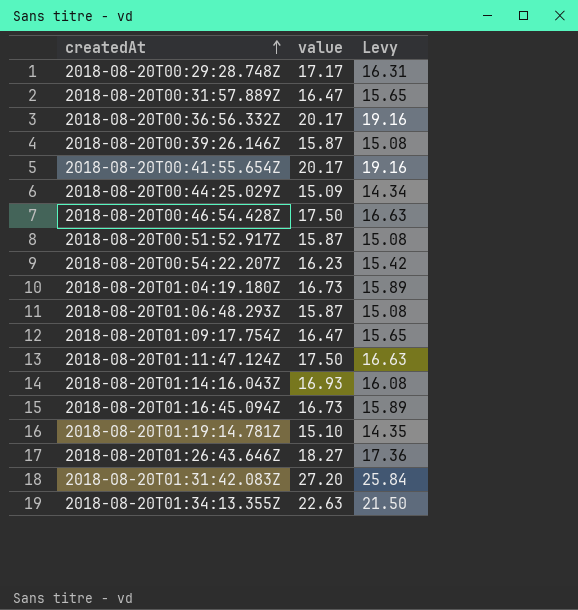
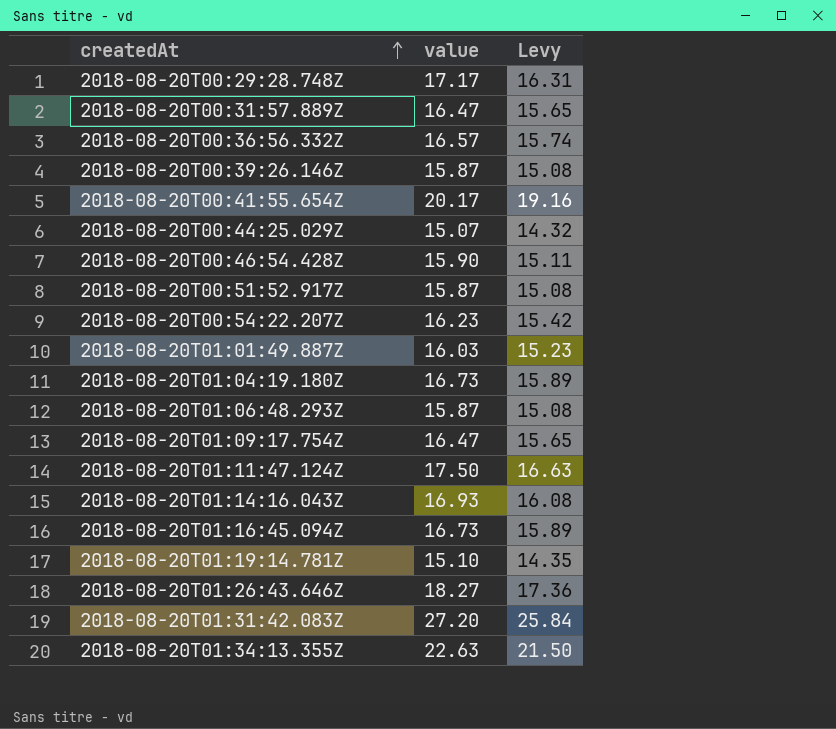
2018-08-20T00:36:56.332Z | value: 20.17 -> 16.57
2018-08-20T00:36:56.332Z | Levy: 19.16 -> 15.74
2018-08-20T00:44:25.029Z | value: 15.09 -> 15.07
2018-08-20T00:44:25.029Z | Levy: 14.34 -> 14.32
2018-08-20T00:46:54.428Z | value: 17.50 -> 15.90
2018-08-20T00:46:54.428Z | Levy: 16.63 -> 15.11
row 2018-08-20T01:01:49.887Z: none -> 16.03 | 15.23

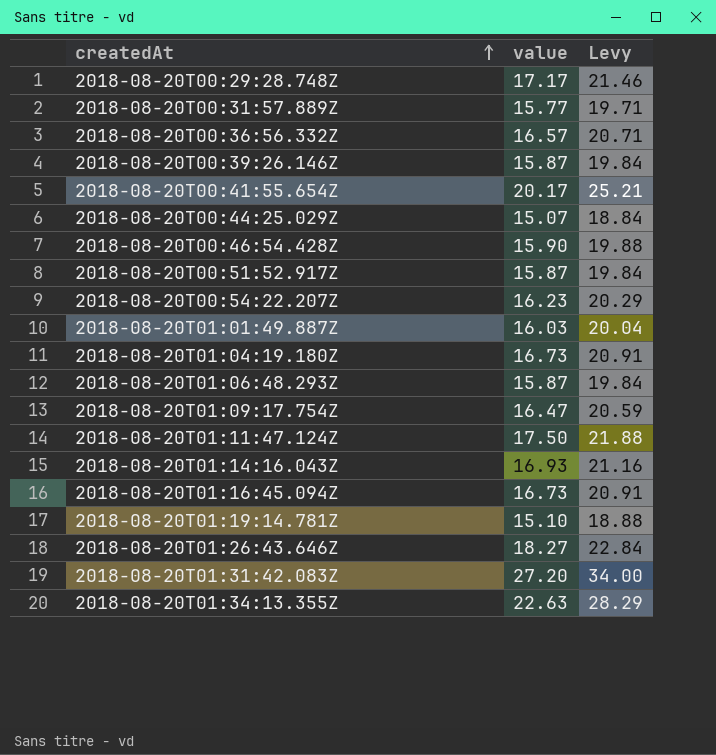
column Levy | formula: [value] * 0.95 -> [value] * 1.25
2018-08-20T00:31:57.889Z | value: 16.47 -> 15.77

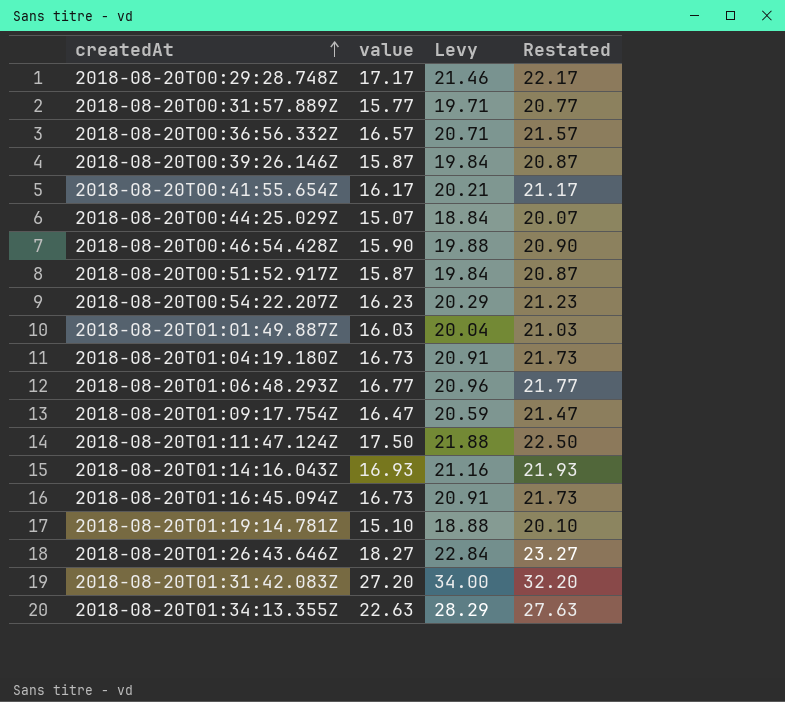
column Restated | formula: none -> [value] + 5
2018-08-20T00:41:55.654Z | value: 20.17 -> 16.17
2018-08-20T00:41:55.654Z | Levy: 25.21 -> 20.21
2018-08-20T01:06:48.293Z | value: 15.87 -> 16.77
2018-08-20T01:06:48.293Z | Levy: 19.84 -> 20.96

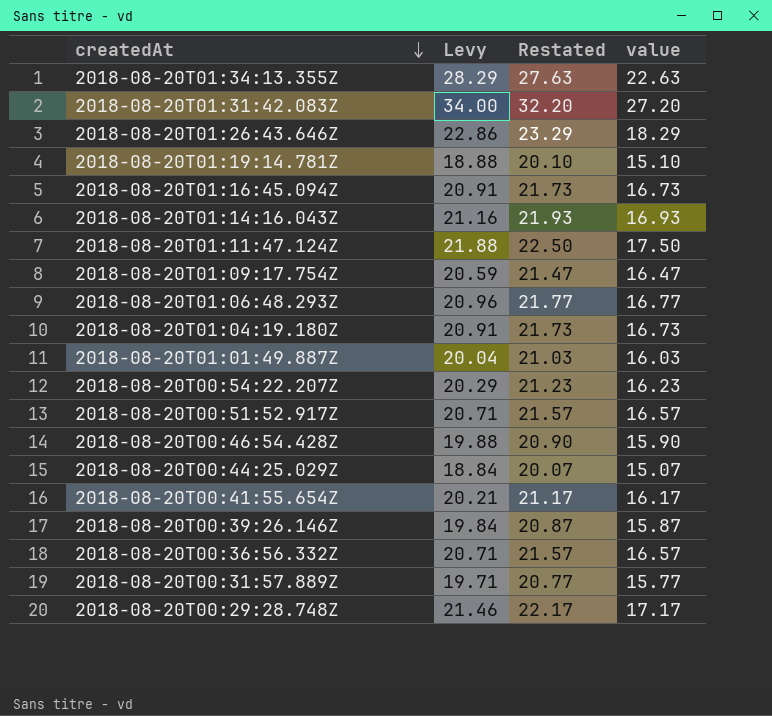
row order: createdAt ascending -> createdAt descending
column value | position: 2 -> 4
2018-08-20T01:26:43.646Z | Levy: 22.84 -> 22.86
2018-08-20T01:26:43.646Z | Restated: 23.27 -> 23.29
2018-08-20T01:26:43.646Z | value: 18.27 -> 18.29
2018-08-20T00:51:52.917Z | Levy: 19.84 -> 20.71
2018-08-20T00:51:52.917Z | Restated: 20.87 -> 21.57
2018-08-20T00:51:52.917Z | value: 15.87 -> 16.57

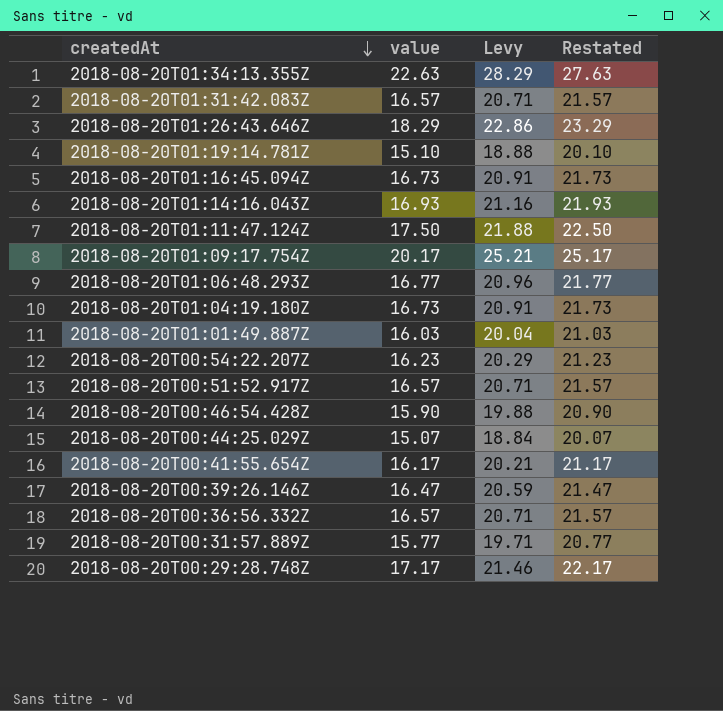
column value | position: 4 -> 2
2018-08-20T01:31:42.083Z | value: 27.20 -> 16.57
2018-08-20T01:31:42.083Z | Levy: 34.00 -> 20.71
2018-08-20T01:31:42.083Z | Restated: 32.20 -> 21.57
2018-08-20T01:09:17.754Z | value: 16.47 -> 20.17
2018-08-20T01:09:17.754Z | Levy: 20.59 -> 25.21
2018-08-20T01:09:17.754Z | Restated: 21.47 -> 25.17
2018-08-20T00:39:26.146Z | value: 15.87 -> 16.47
2018-08-20T00:39:26.146Z | Levy: 19.84 -> 20.59
2018-08-20T00:39:26.146Z | Restated: 20.87 -> 21.47

